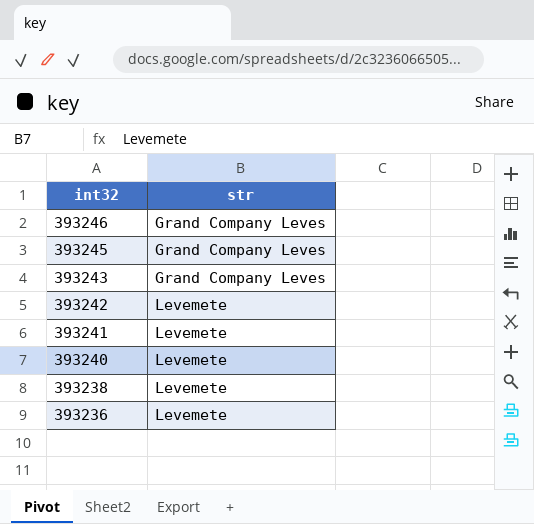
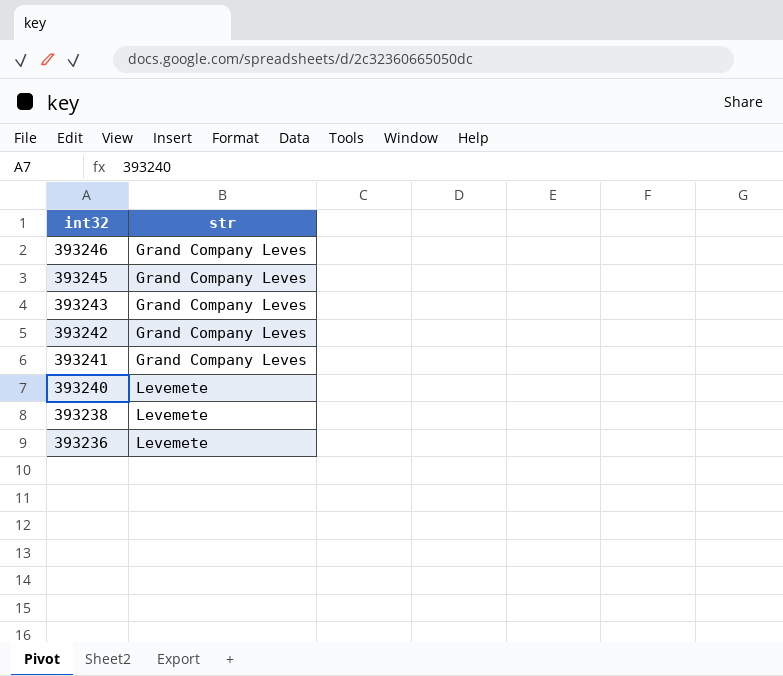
393242 | str: Levemete -> Grand Company Leves
393241 | str: Levemete -> Grand Company Leves

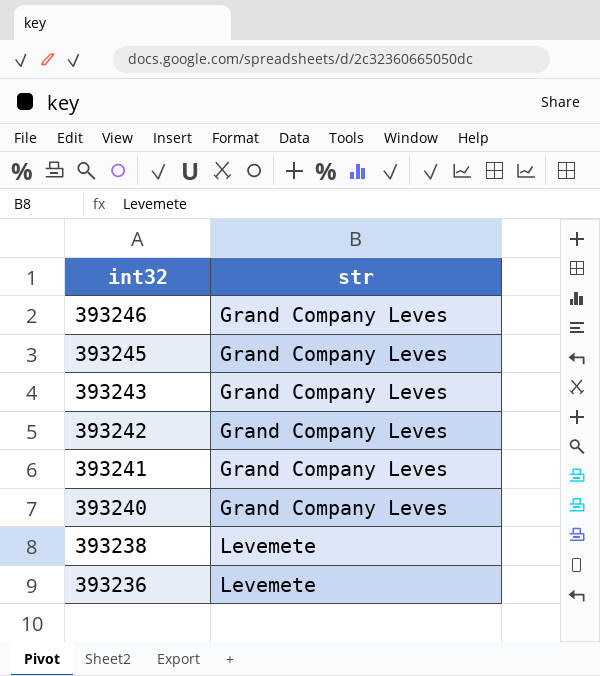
393240 | str: Levemete -> Grand Company Leves

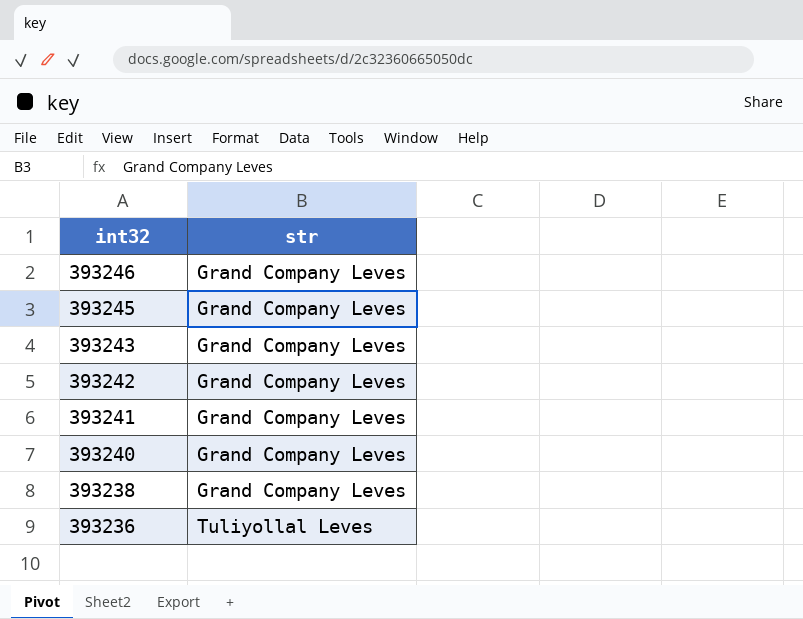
393238 | str: Levemete -> Grand Company Leves
393236 | str: Levemete -> Tuliyollal Leves

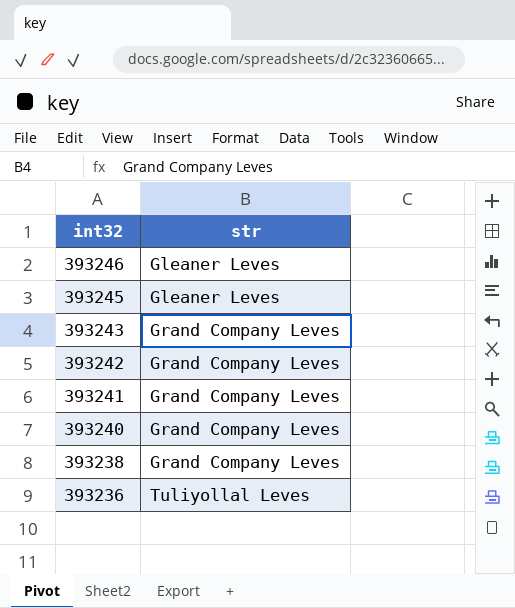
393246 | str: Grand Company Leves -> Gleaner Leves
393245 | str: Grand Company Leves -> Gleaner Leves

